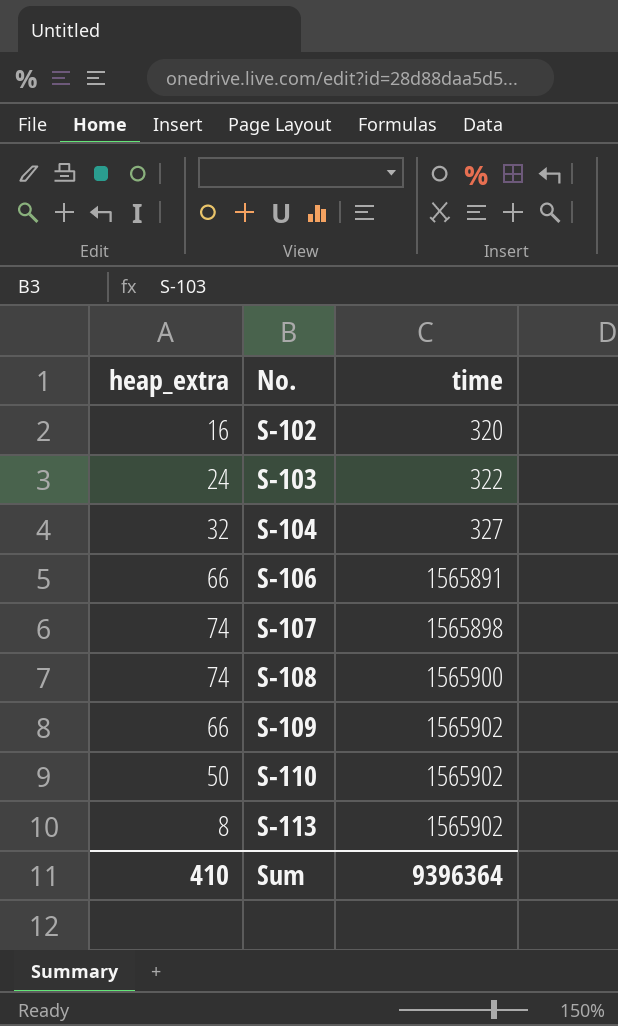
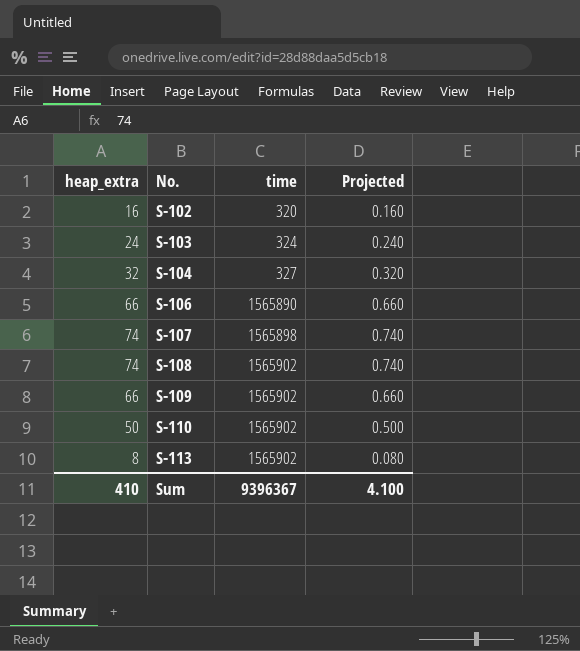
column Projected | formula: none -> [heap_extra] * 0.01
S-103 | time: 322 -> 324
S-106 | time: 1565891 -> 1565890
S-108 | time: 1565900 -> 1565902
Sum | time: 9396364 -> 9396367

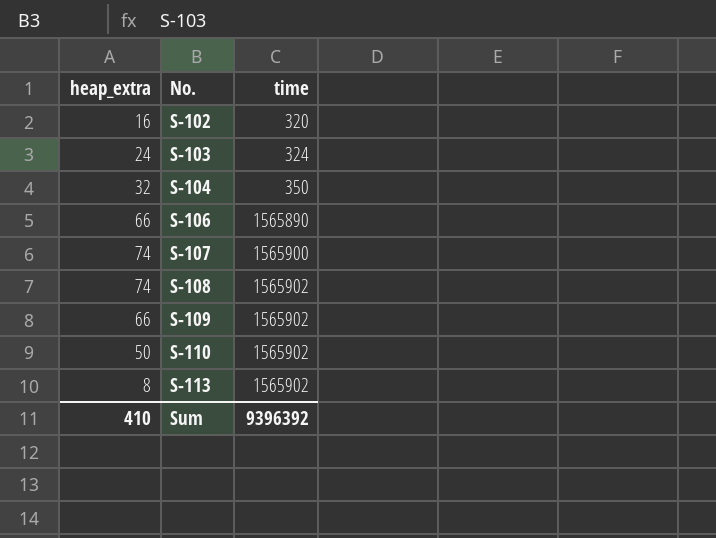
column Projected | formula: [heap_extra] * 0.01 -> none
S-104 | time: 327 -> 350
S-107 | time: 1565898 -> 1565900
Sum | time: 9396367 -> 9396392

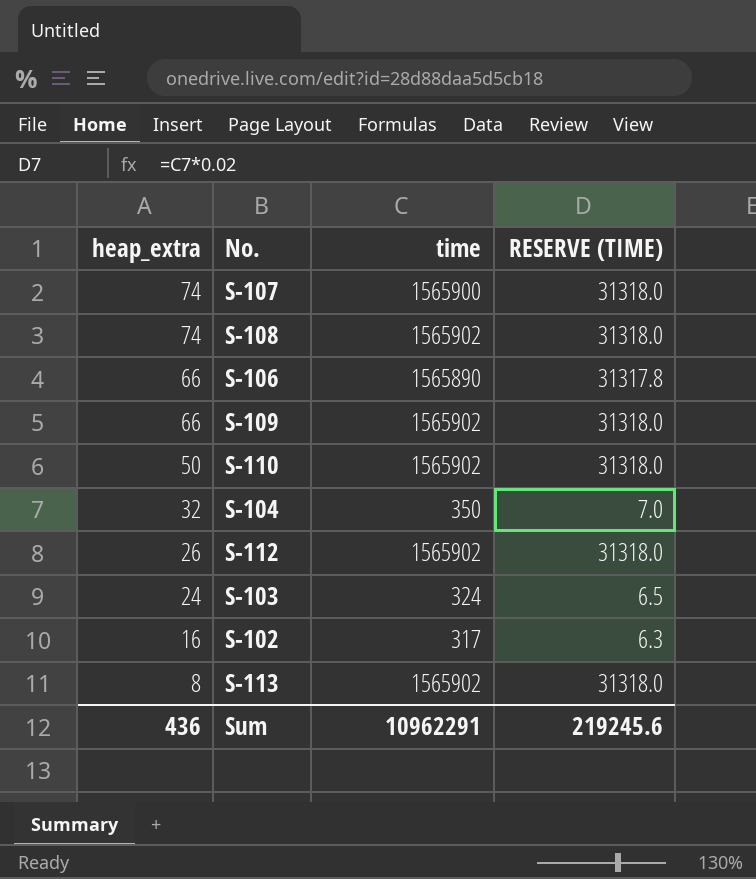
row order: No. ascending -> heap_extra descending
column RESERVE (TIME) | formula: none -> [time] * 0.02
row S-112: none -> 26 | 1565902 | 31318.0
S-102 | time: 320 -> 317
Sum | heap_extra: 410 -> 436
Sum | time: 9396392 -> 10962291

